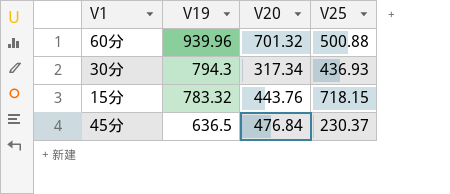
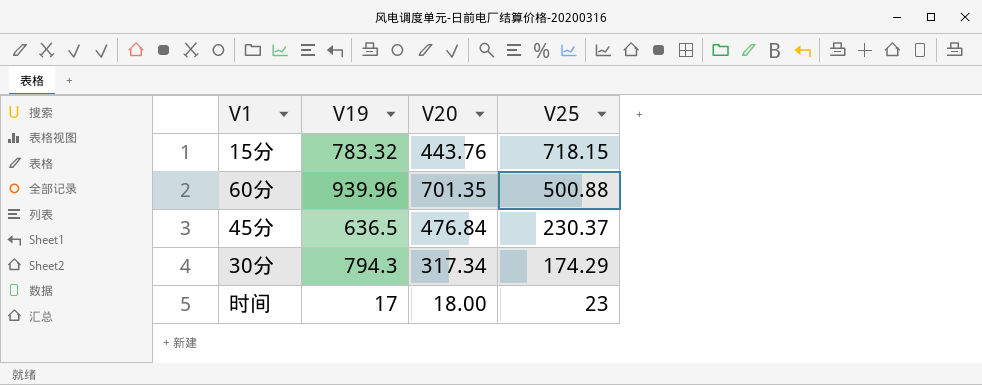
row order: V19 descending -> V25 descending
60分 | V20: 701.32 -> 701.35
30分 | V25: 436.93 -> 174.29
row 时间: none -> 17 | 18.00 | 23

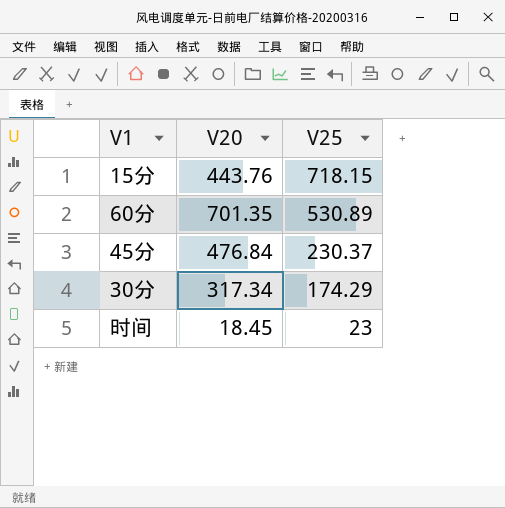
column V19 | position: 2 -> none
60分 | V25: 500.88 -> 530.89
时间 | V20: 18.00 -> 18.45

